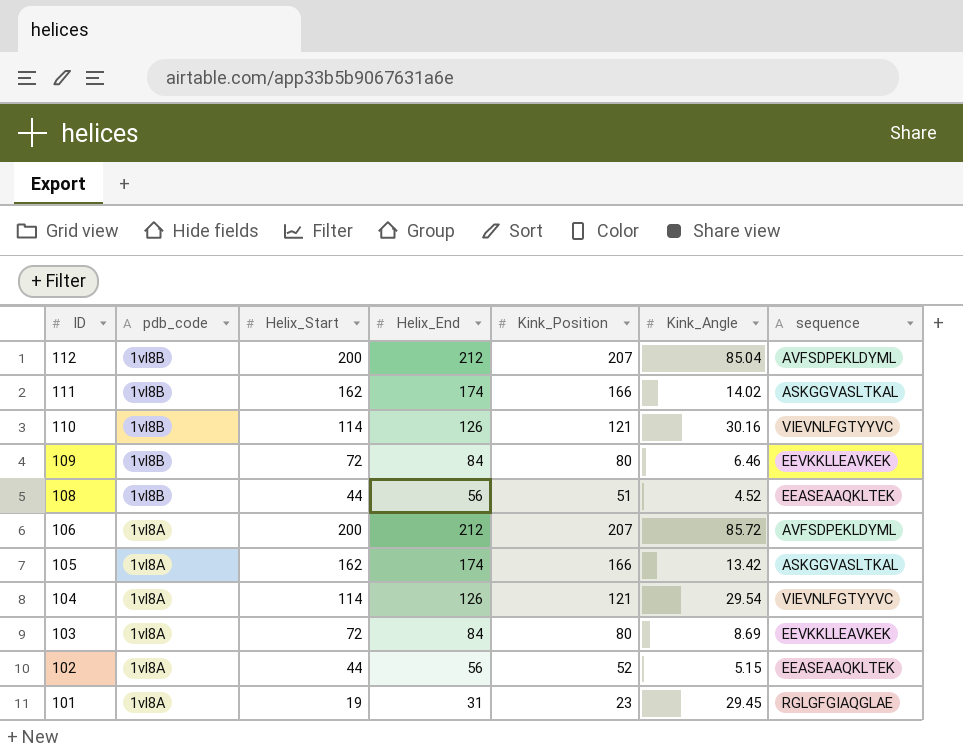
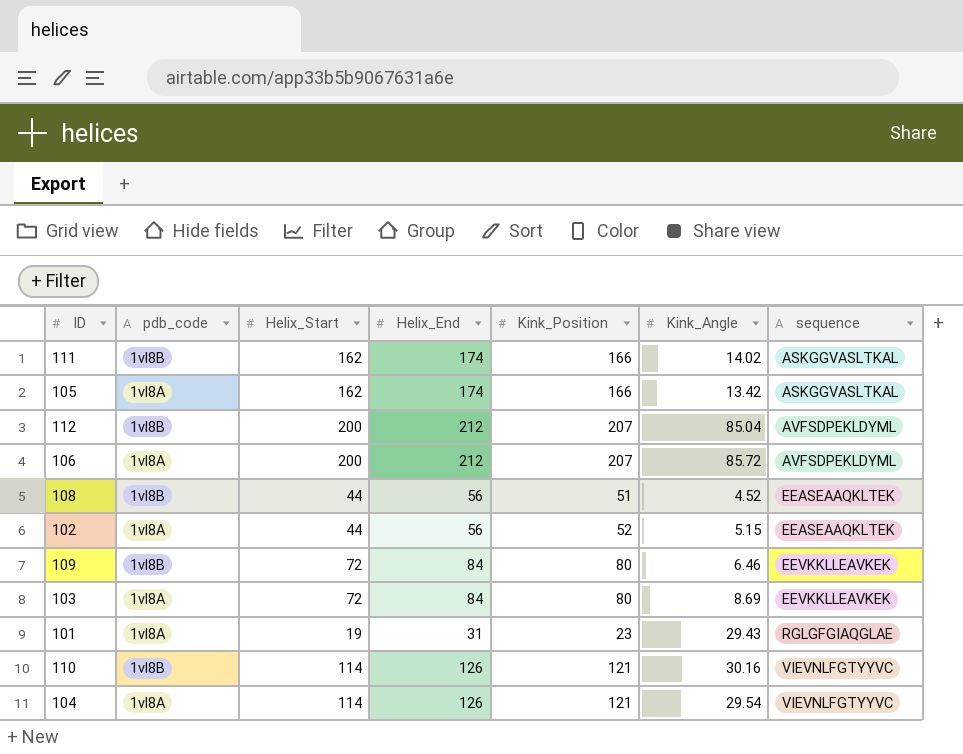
row order: ID descending -> sequence ascending
101 | Kink_Angle: 29.45 -> 29.43

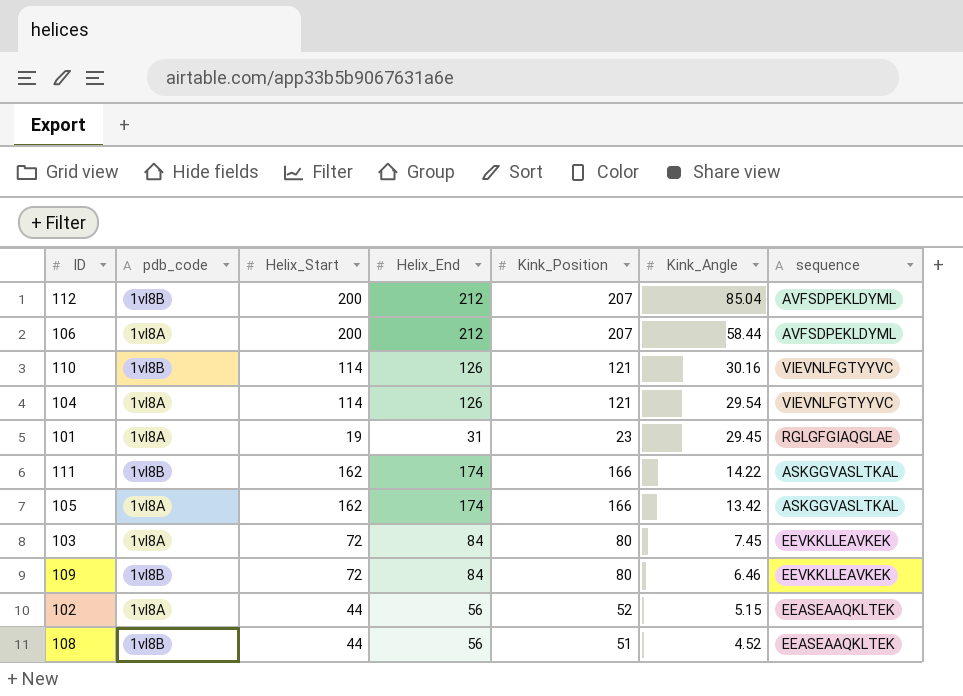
row order: sequence ascending -> Kink_Angle descending
106 | Kink_Angle: 85.72 -> 58.44
101 | Kink_Angle: 29.43 -> 29.45
111 | Kink_Angle: 14.02 -> 14.22
103 | Kink_Angle: 8.69 -> 7.45

